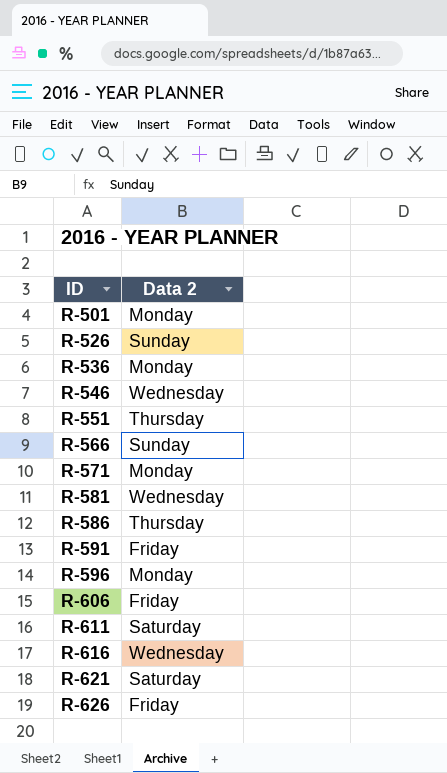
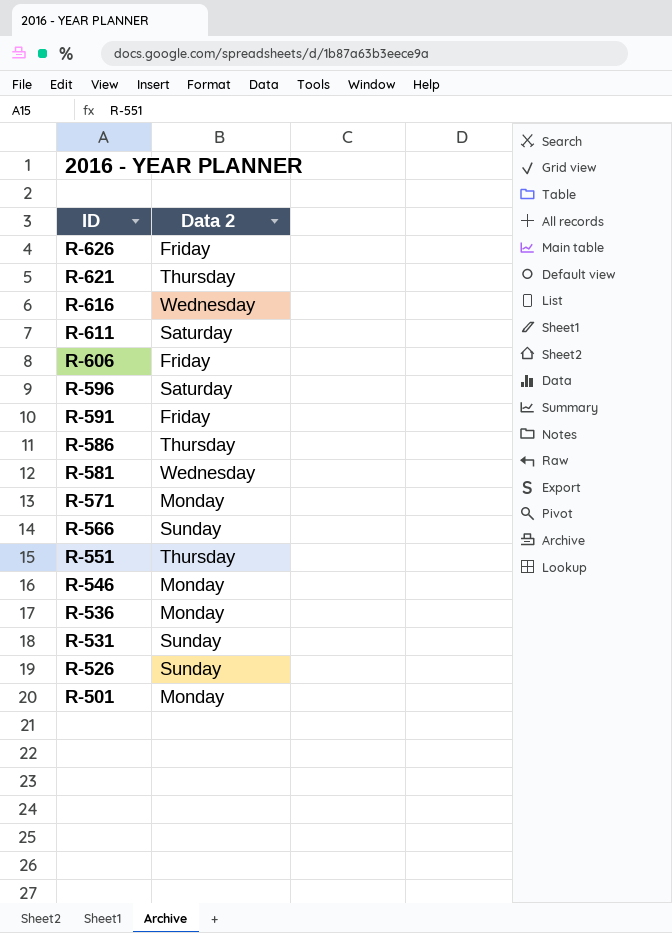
row order: ID ascending -> ID descending
R-621 | Data 2: Saturday -> Thursday
R-596 | Data 2: Monday -> Saturday
R-546 | Data 2: Wednesday -> Monday
row R-531: none -> Sunday

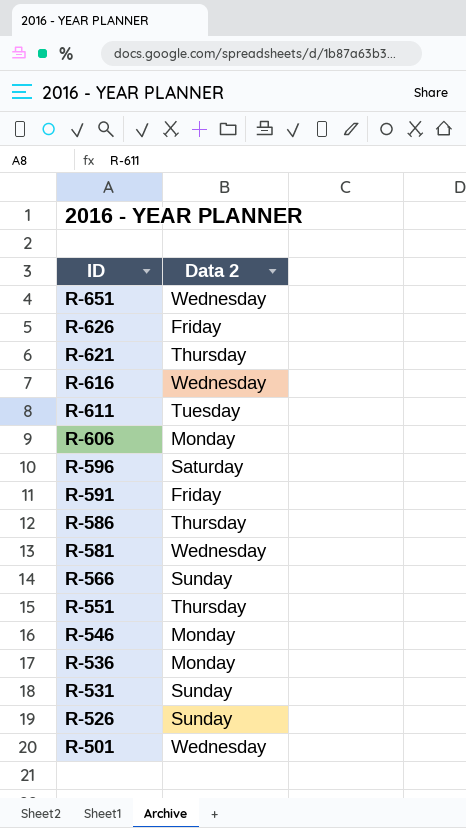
row R-571: Monday -> none
row R-651: none -> Wednesday
R-611 | Data 2: Saturday -> Tuesday
R-606 | Data 2: Friday -> Monday
R-501 | Data 2: Monday -> Wednesday

